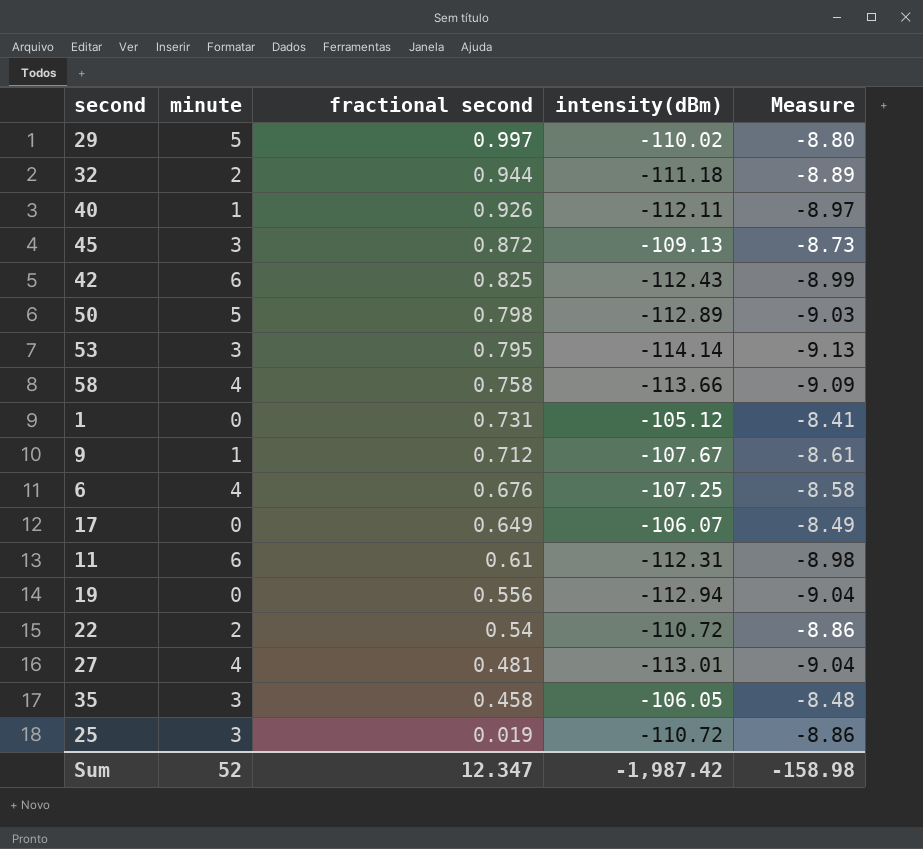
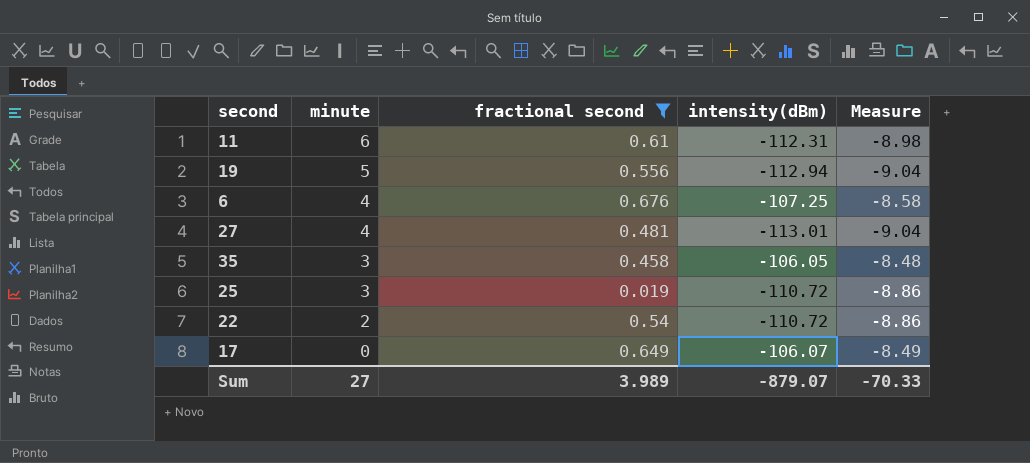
filter: none -> fractional second <= 0.676
row order: fractional second descending -> minute descending
19 | minute: 0 -> 5
Sum | minute: 52 -> 27
Sum | fractional second: 12.347 -> 3.989
Sum | intensity(dBm): -1,987.42 -> -879.07
Sum | Measure: -158.98 -> -70.33

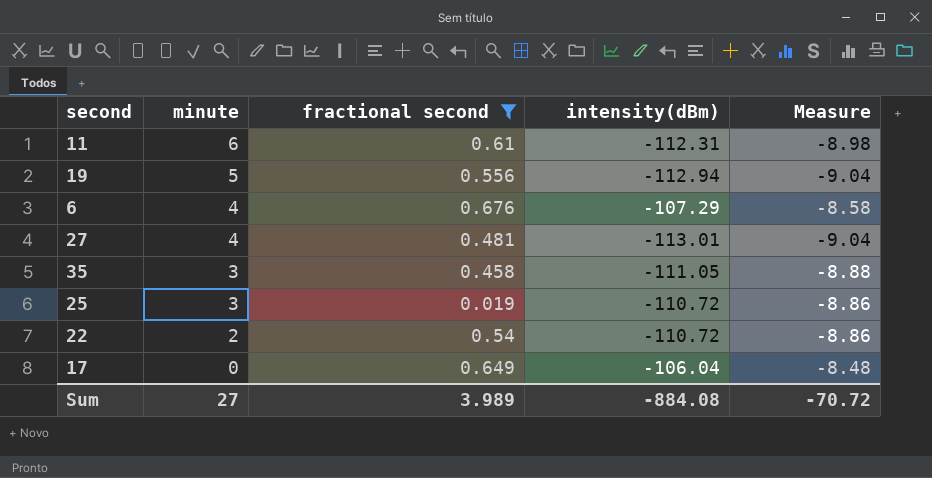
6 | intensity(dBm): -107.25 -> -107.29
35 | intensity(dBm): -106.05 -> -111.05
35 | Measure: -8.48 -> -8.88
17 | intensity(dBm): -106.07 -> -106.04
17 | Measure: -8.49 -> -8.48
Sum | intensity(dBm): -879.07 -> -884.08
Sum | Measure: -70.33 -> -70.72

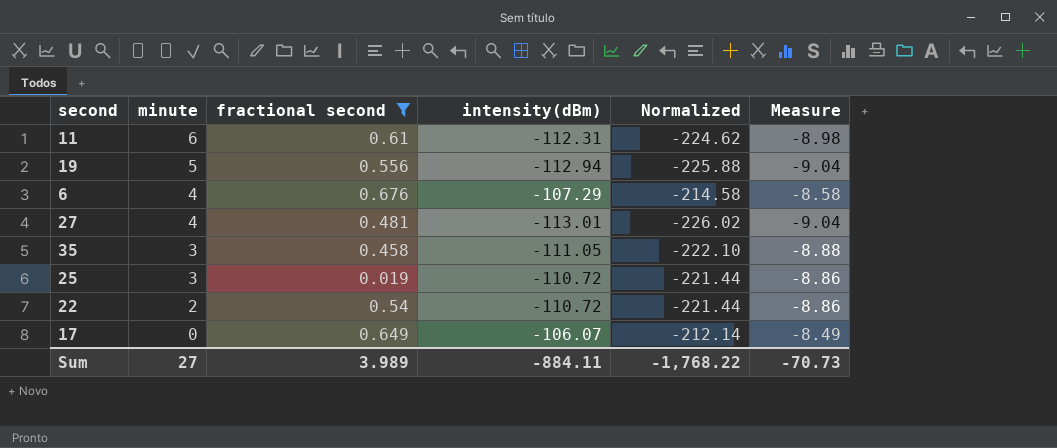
column Normalized | formula: none -> [intensity(dBm)] * 2
17 | intensity(dBm): -106.04 -> -106.07
17 | Measure: -8.48 -> -8.49
Sum | intensity(dBm): -884.08 -> -884.11
Sum | Measure: -70.72 -> -70.73

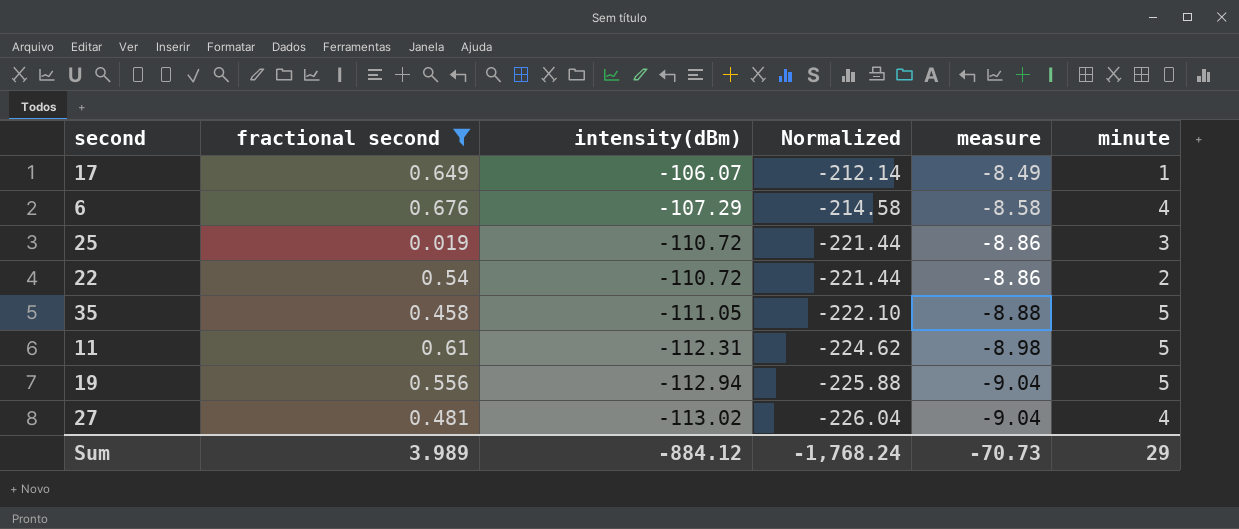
row order: minute descending -> intensity(dBm) descending
column name: Measure -> measure
column minute | position: 2 -> 6
17 | minute: 0 -> 1
35 | minute: 3 -> 5
11 | minute: 6 -> 5
27 | intensity(dBm): -113.01 -> -113.02
27 | Normalized: -226.02 -> -226.04
Sum | intensity(dBm): -884.11 -> -884.12
Sum | Normalized: -1,768.22 -> -1,768.24
Sum | minute: 27 -> 29

